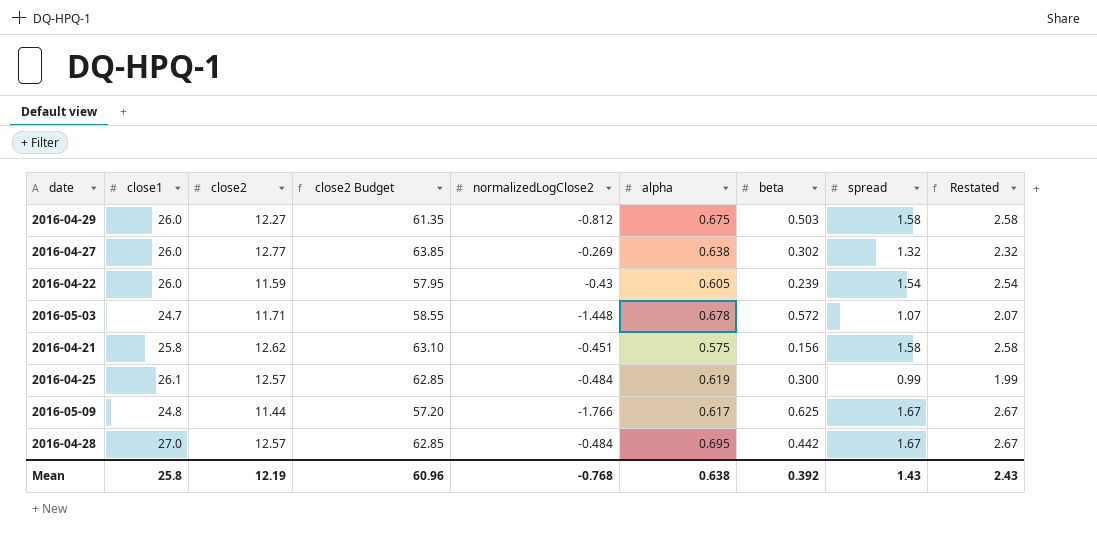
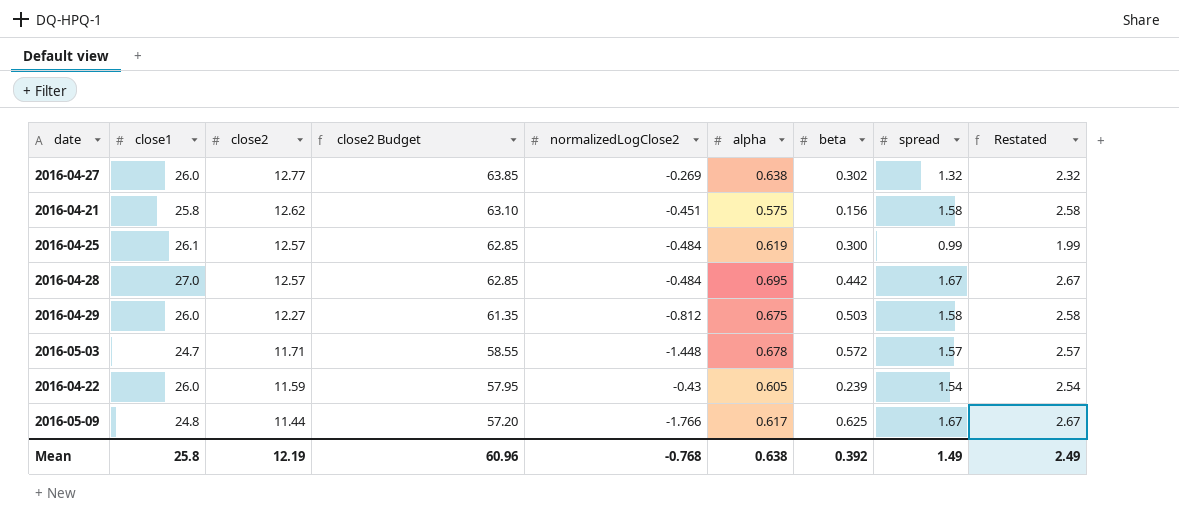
row order: none -> close2 descending
2016-05-03 | spread: 1.07 -> 1.57
2016-05-03 | Restated: 2.07 -> 2.57
Mean | spread: 1.43 -> 1.49
Mean | Restated: 2.43 -> 2.49

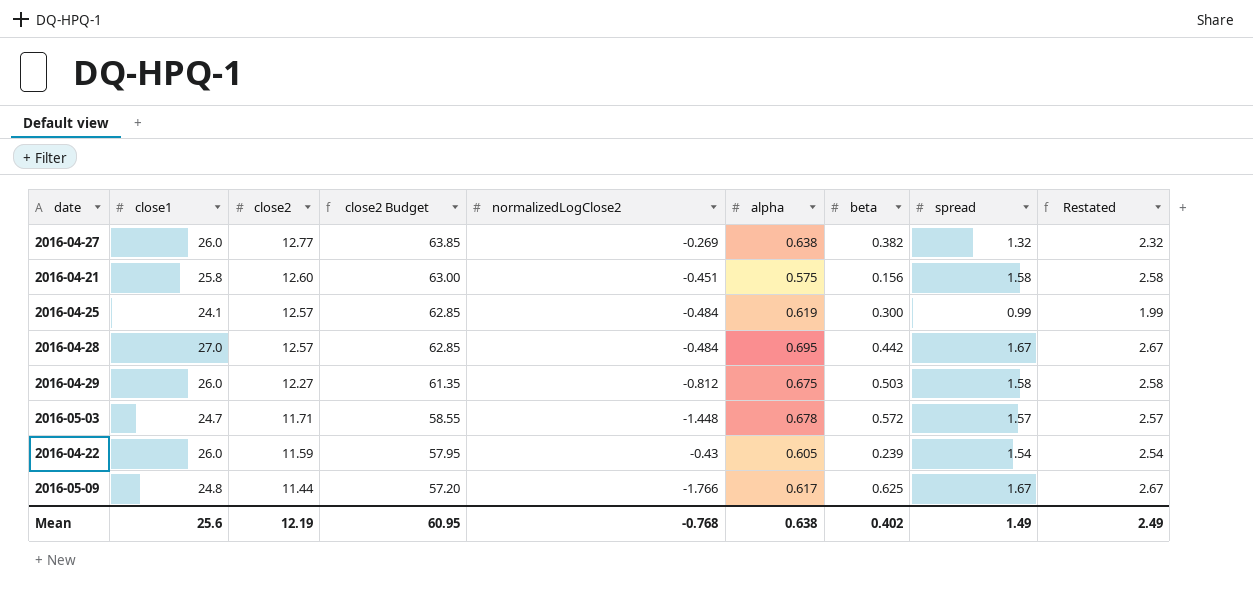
2016-04-27 | beta: 0.302 -> 0.382
2016-04-21 | close2: 12.62 -> 12.60
2016-04-21 | close2 Budget: 63.10 -> 63.00
2016-04-25 | close1: 26.1 -> 24.1
Mean | close1: 25.8 -> 25.6
Mean | close2 Budget: 60.96 -> 60.95
Mean | beta: 0.392 -> 0.402

